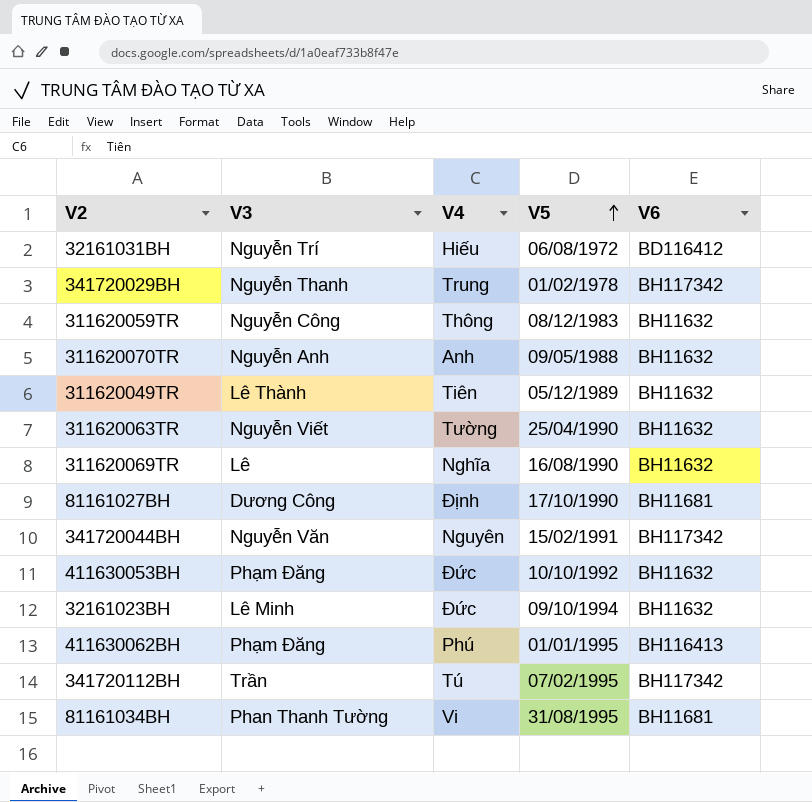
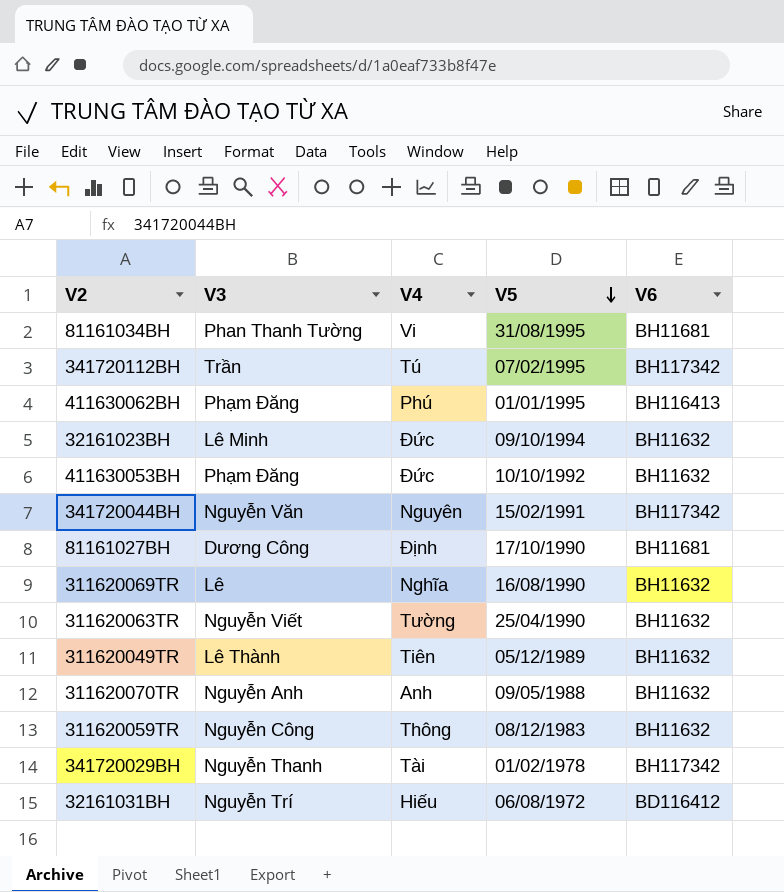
row order: V5 ascending -> V5 descending
341720029BH | V4: Trung -> Tài

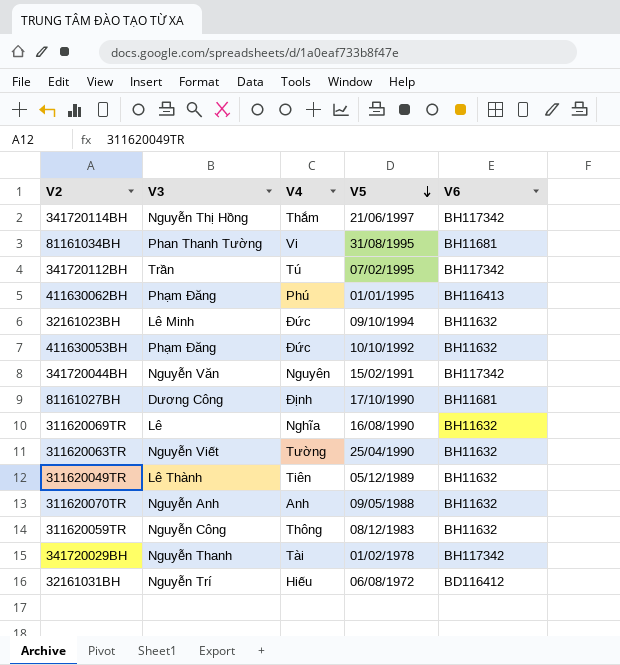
row 341720114BH: none -> Nguyễn Thị Hồng | Thắm | 21/06/1997 | BH117342

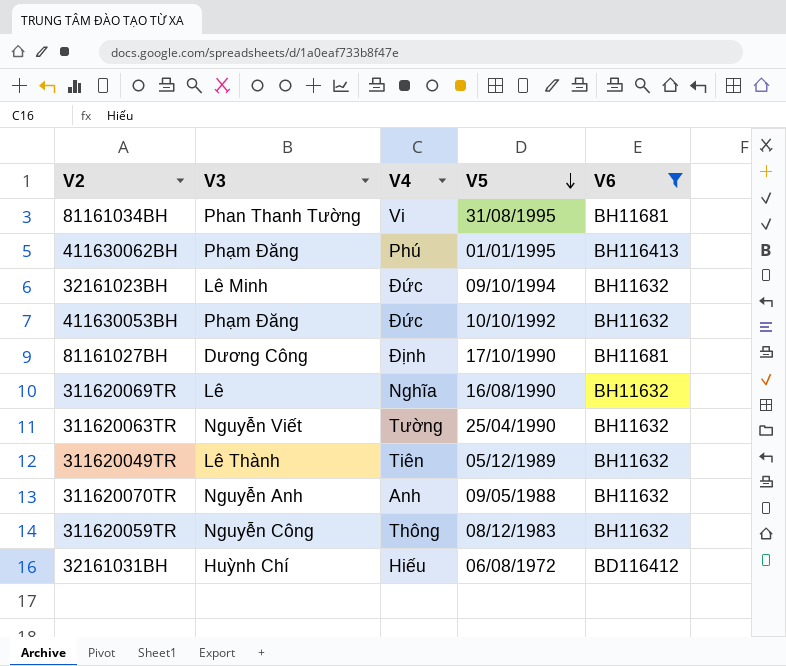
filter: none -> V6 != BH117342
32161031BH | V3: Nguyễn Trí -> Huỳnh Chí

